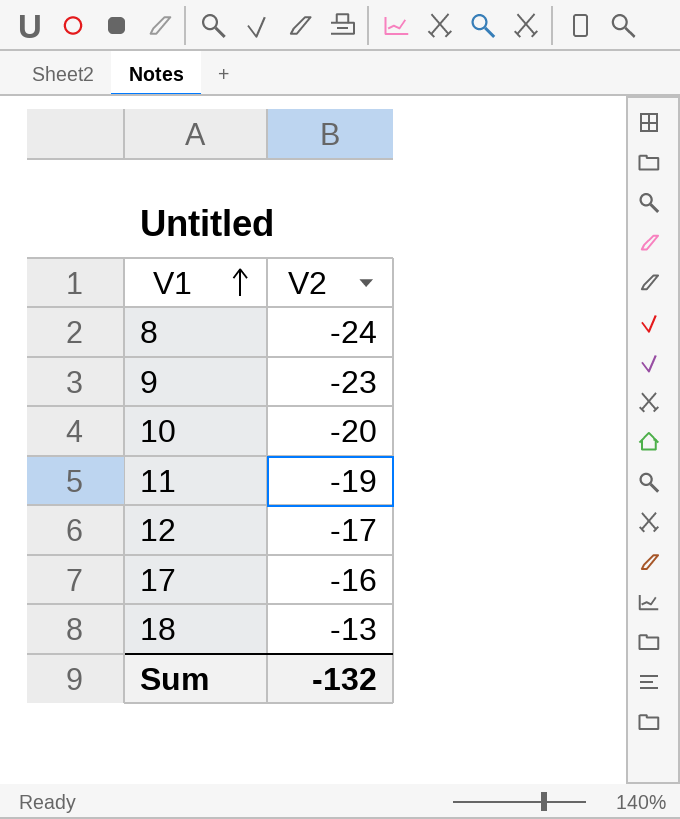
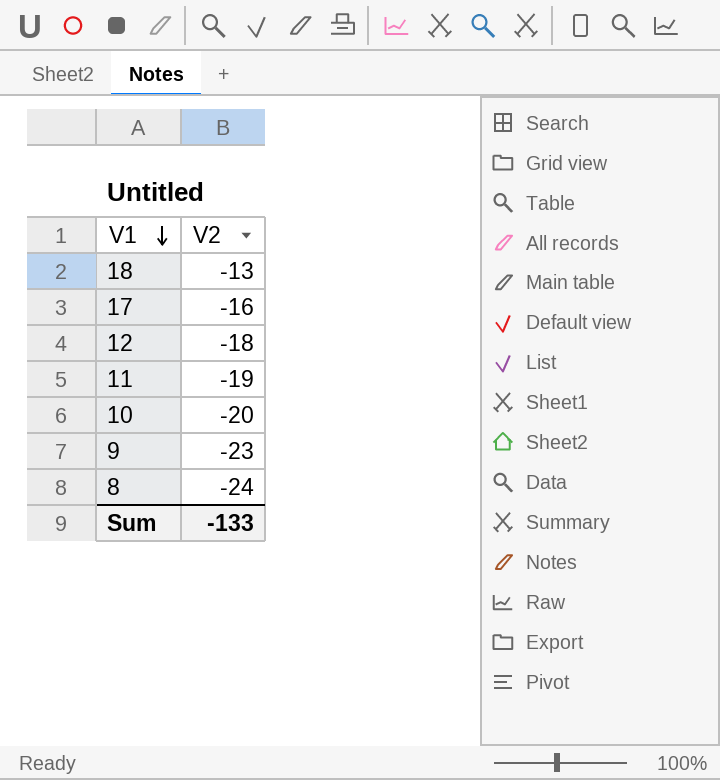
row order: V1 ascending -> V1 descending
12 | V2: -17 -> -18
Sum | V2: -132 -> -133

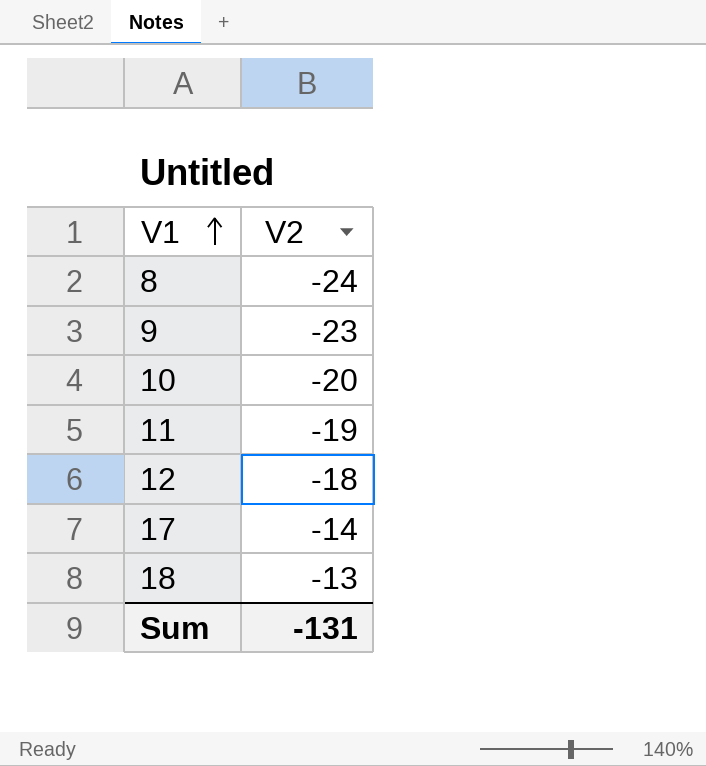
row order: V1 descending -> V1 ascending
17 | V2: -16 -> -14
Sum | V2: -133 -> -131

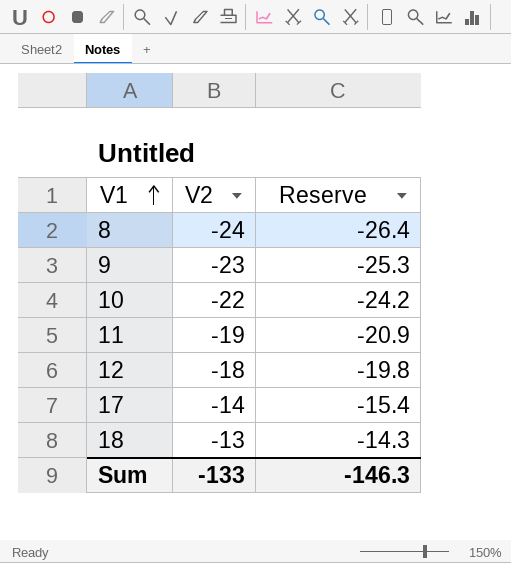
column Reserve | formula: none -> [V2] * 1.1
10 | V2: -20 -> -22
Sum | V2: -131 -> -133

